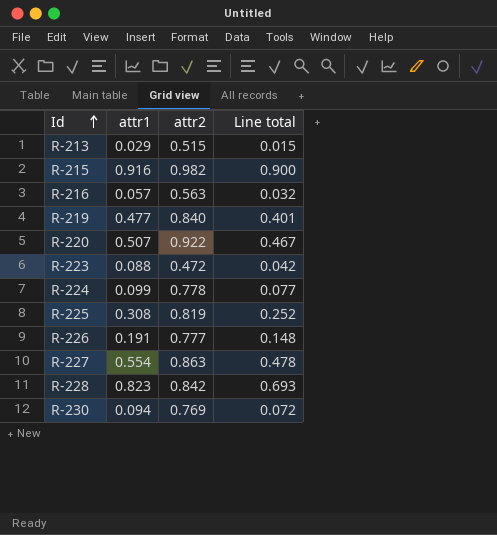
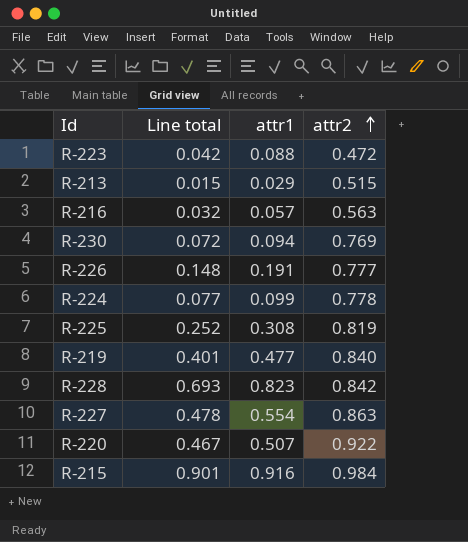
row order: Id ascending -> attr2 ascending
column Line total | position: 4 -> 2
R-215 | Line total: 0.900 -> 0.901
R-215 | attr2: 0.982 -> 0.984

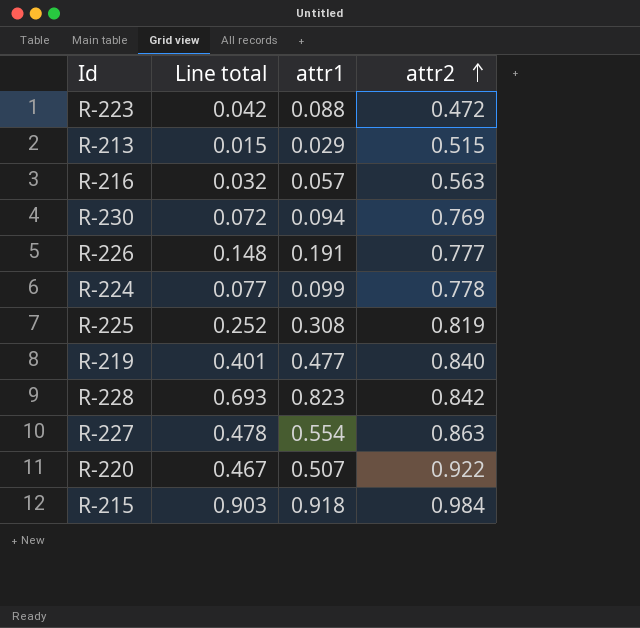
R-215 | Line total: 0.901 -> 0.903
R-215 | attr1: 0.916 -> 0.918

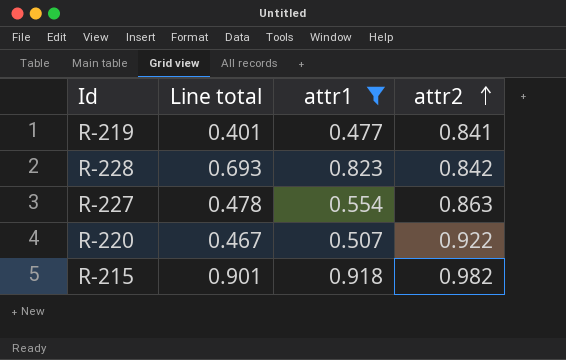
filter: none -> attr1 >= 0.477
R-219 | attr2: 0.840 -> 0.841
R-215 | Line total: 0.903 -> 0.901
R-215 | attr2: 0.984 -> 0.982

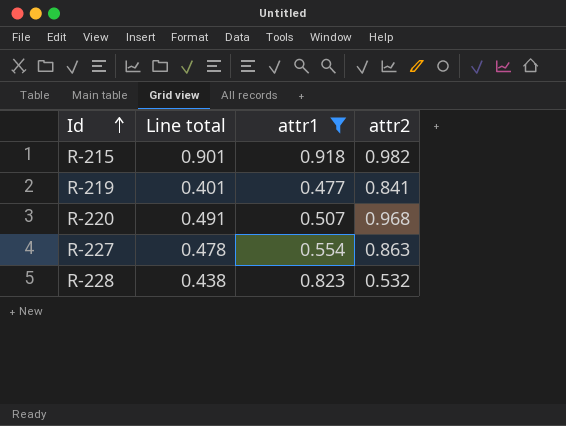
row order: attr2 ascending -> Id ascending
R-220 | Line total: 0.467 -> 0.491
R-220 | attr2: 0.922 -> 0.968
R-228 | Line total: 0.693 -> 0.438
R-228 | attr2: 0.842 -> 0.532

